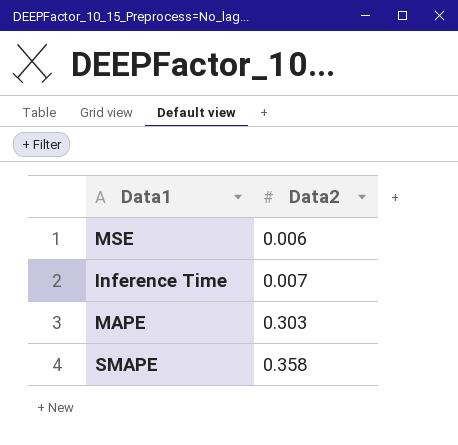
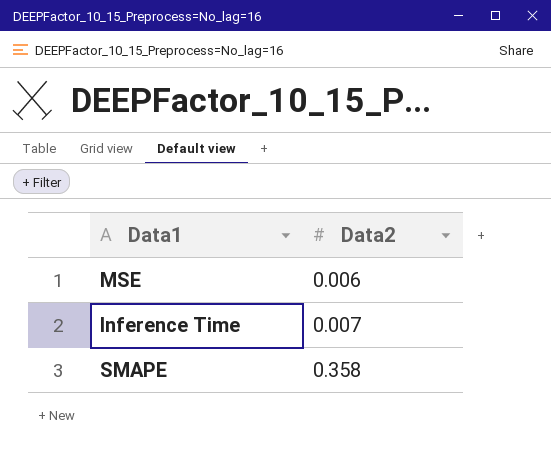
row MAPE: 0.303 -> none

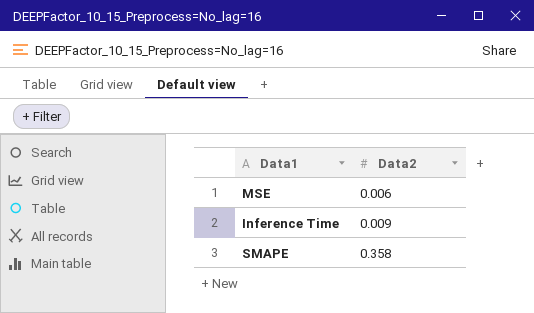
Inference Time | Data2: 0.007 -> 0.009

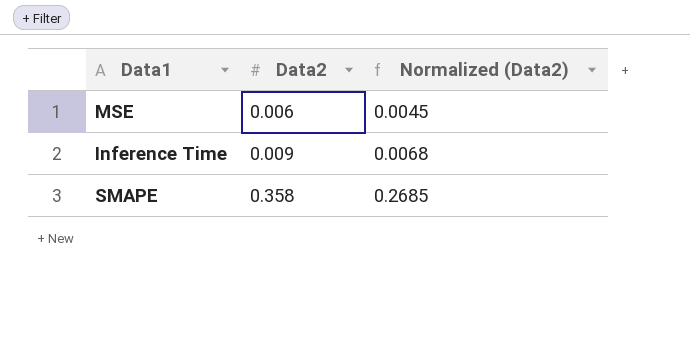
column Normalized (Data2) | formula: none -> [Data2] * 0.75

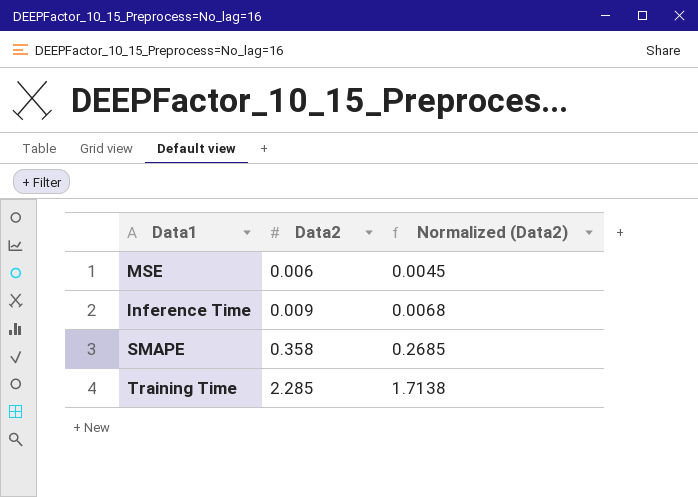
row Training Time: none -> 2.285 | 1.7138

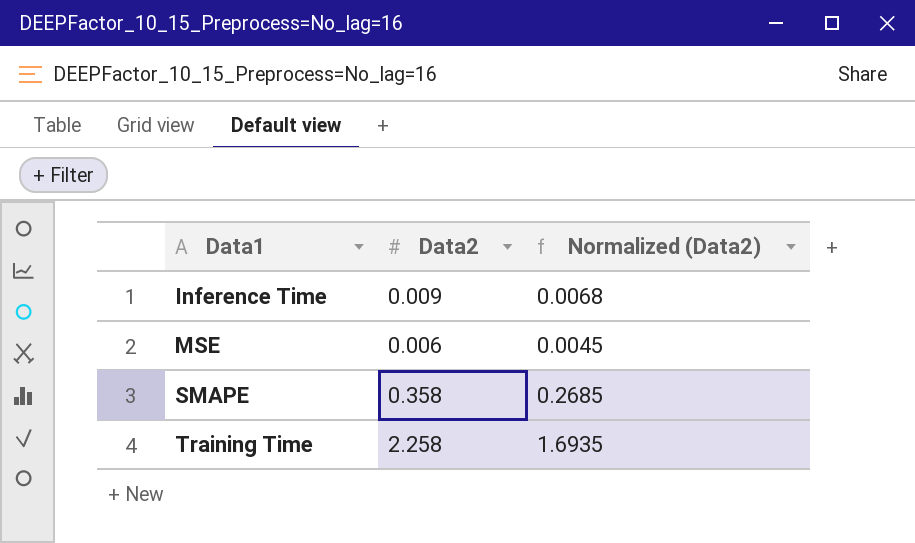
row order: Data2 ascending -> Data1 ascending
Training Time | Data2: 2.285 -> 2.258
Training Time | Normalized (Data2): 1.7138 -> 1.6935

